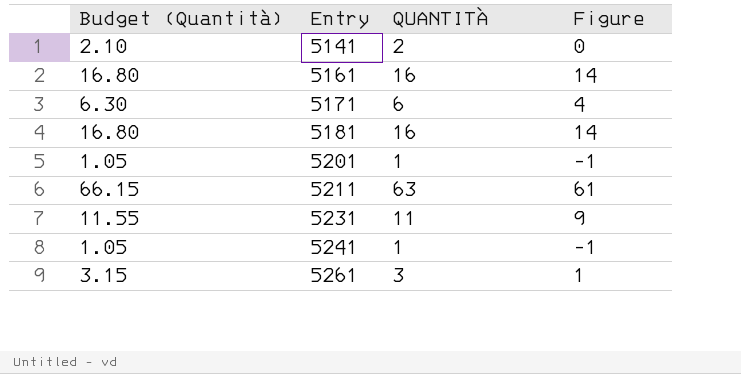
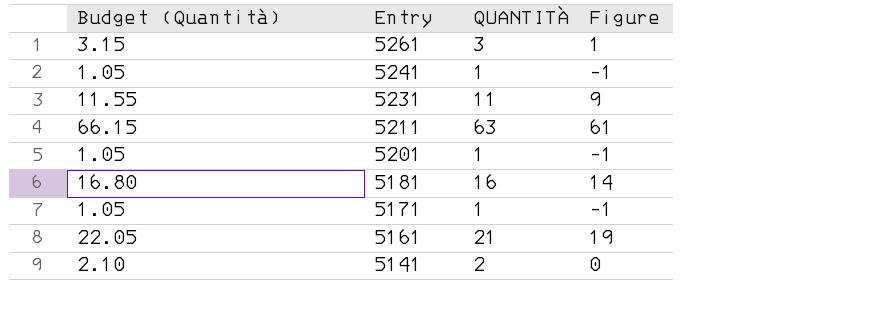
row order: Entry ascending -> Entry descending
5171 | Budget (Quantità): 6.30 -> 1.05
5171 | QUANTITÀ: 6 -> 1
5171 | Figure: 4 -> -1
5161 | Budget (Quantità): 16.80 -> 22.05
5161 | QUANTITÀ: 16 -> 21
5161 | Figure: 14 -> 19

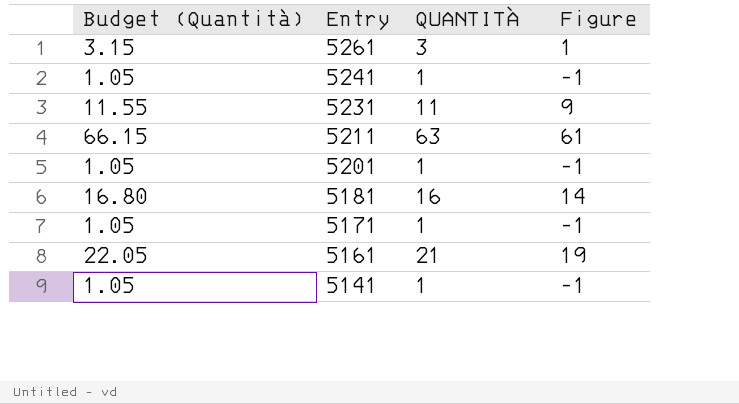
5141 | Budget (Quantità): 2.10 -> 1.05
5141 | QUANTITÀ: 2 -> 1
5141 | Figure: 0 -> -1

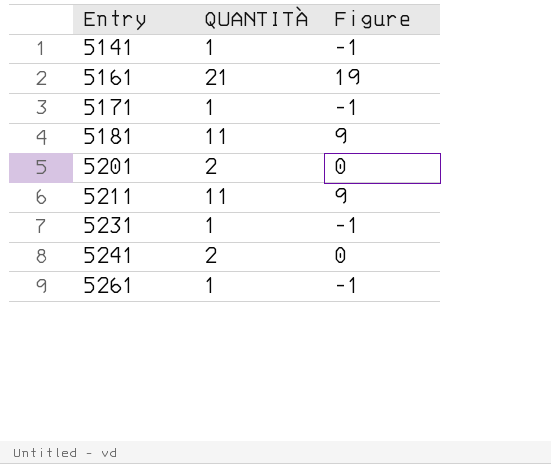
row order: Entry descending -> Entry ascending
column Budget (Quantità) | formula: [QUANTITÀ] * 1.05 -> none
5181 | QUANTITÀ: 16 -> 11
5181 | Figure: 14 -> 9
5201 | QUANTITÀ: 1 -> 2
5201 | Figure: -1 -> 0
5211 | QUANTITÀ: 63 -> 11
5211 | Figure: 61 -> 9
5231 | QUANTITÀ: 11 -> 1
5231 | Figure: 9 -> -1
5241 | QUANTITÀ: 1 -> 2
5241 | Figure: -1 -> 0
5261 | QUANTITÀ: 3 -> 1
5261 | Figure: 1 -> -1

